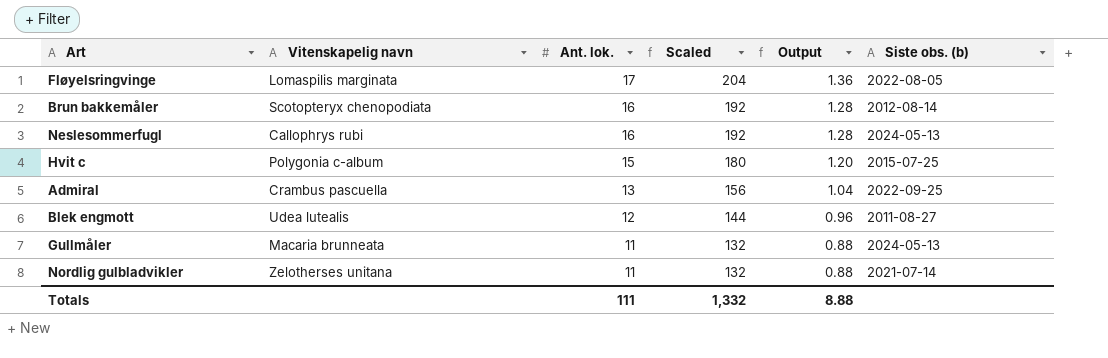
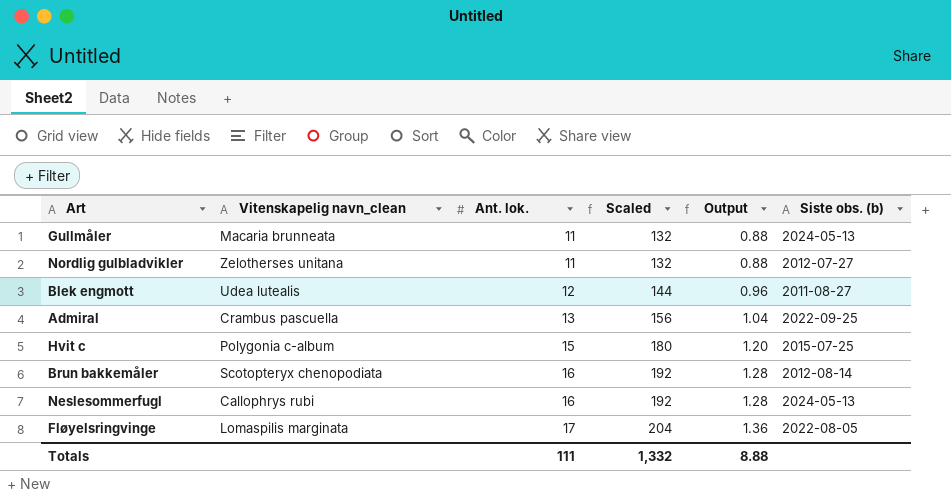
row order: Ant. lok. descending -> Ant. lok. ascending
column name: Vitenskapelig navn -> Vitenskapelig navn_clean
Nordlig gulbladvikler | Siste obs. (b): 2021-07-14 -> 2012-07-27

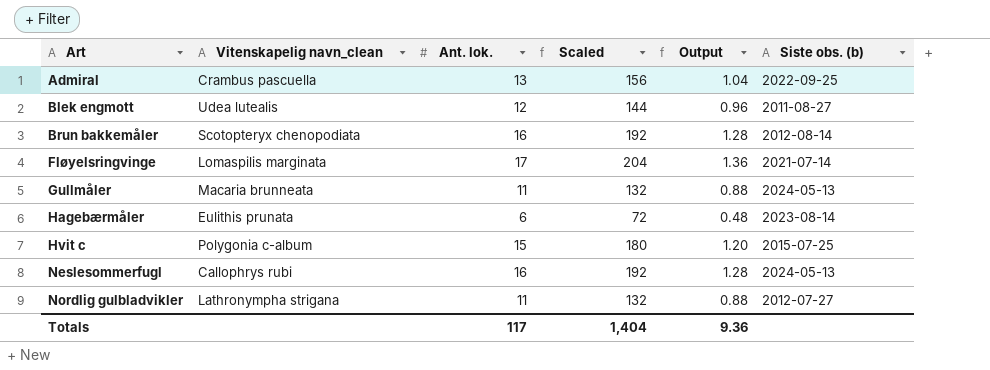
row order: Ant. lok. ascending -> Art ascending
Fløyelsringvinge | Siste obs. (b): 2022-08-05 -> 2021-07-14
row Hagebærmåler: none -> Eulithis prunata | 6 | 72 | 0.48 | 2023-08-14
Nordlig gulbladvikler | Vitenskapelig navn_clean: Zelotherses unitana -> Lathronympha strigana
Totals | Ant. lok.: 111 -> 117
Totals | Scaled: 1,332 -> 1,404
Totals | Output: 8.88 -> 9.36

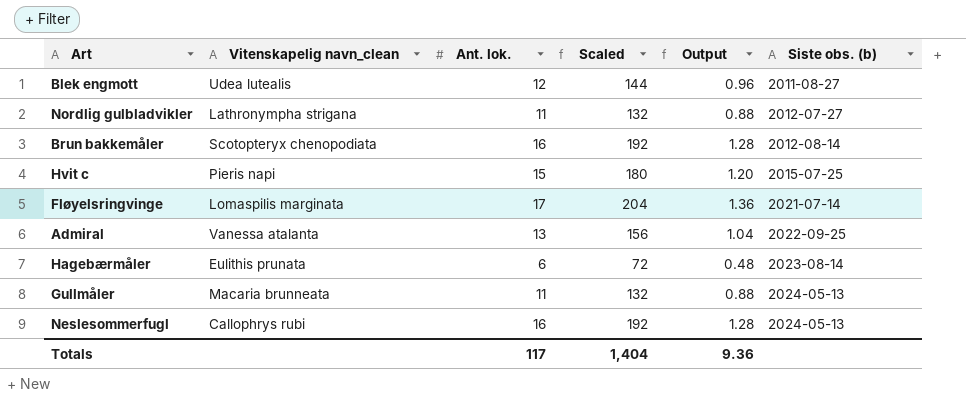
row order: Art ascending -> Siste obs. (b) ascending
Hvit c | Vitenskapelig navn_clean: Polygonia c-album -> Pieris napi
Admiral | Vitenskapelig navn_clean: Crambus pascuella -> Vanessa atalanta

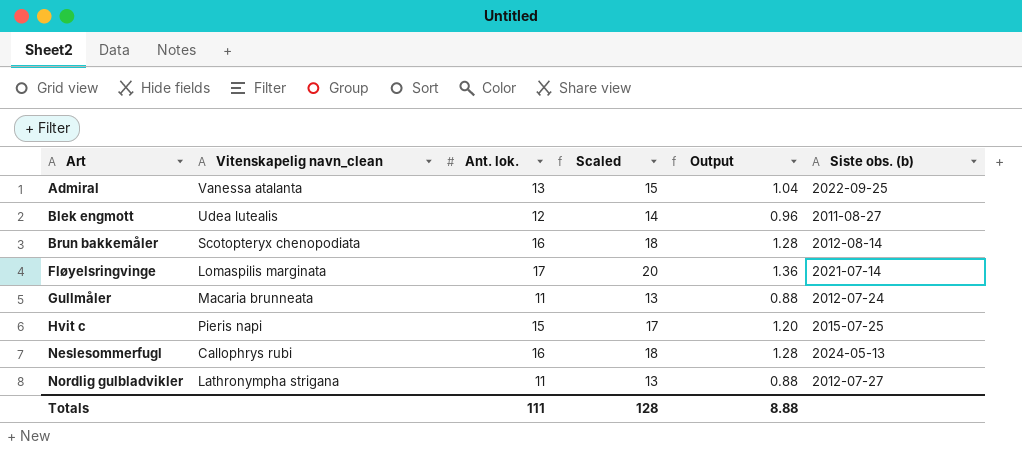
row order: Siste obs. (b) ascending -> Art ascending
column Scaled | formula: [Ant. lok.] * 12 -> [Ant. lok.] * 1.15
row Hagebærmåler: Eulithis prunata | 6 | 72 | 0.48 | 2023-08-14 -> none
Gullmåler | Siste obs. (b): 2024-05-13 -> 2012-07-24
Totals | Ant. lok.: 117 -> 111
Totals | Scaled: 1,404 -> 128
Totals | Output: 9.36 -> 8.88

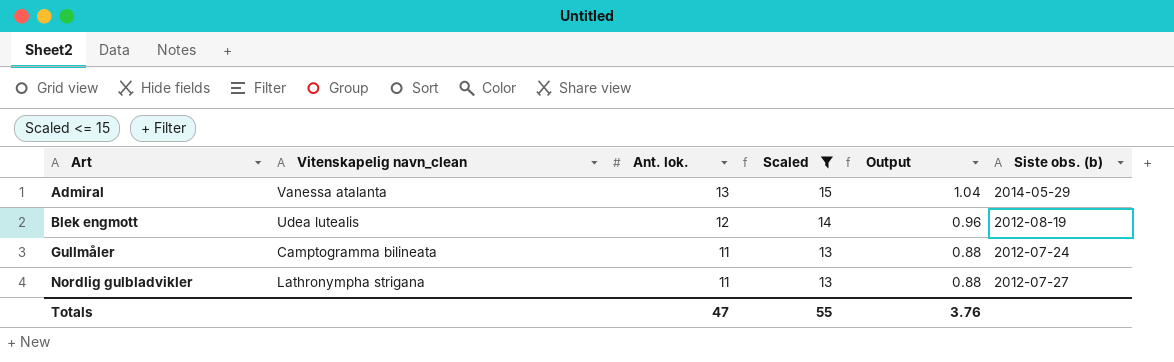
filter: none -> Scaled <= 15
Admiral | Siste obs. (b): 2022-09-25 -> 2014-05-29
Blek engmott | Siste obs. (b): 2011-08-27 -> 2012-08-19
Gullmåler | Vitenskapelig navn_clean: Macaria brunneata -> Camptogramma bilineata
Totals | Ant. lok.: 111 -> 47
Totals | Scaled: 128 -> 55
Totals | Output: 8.88 -> 3.76

